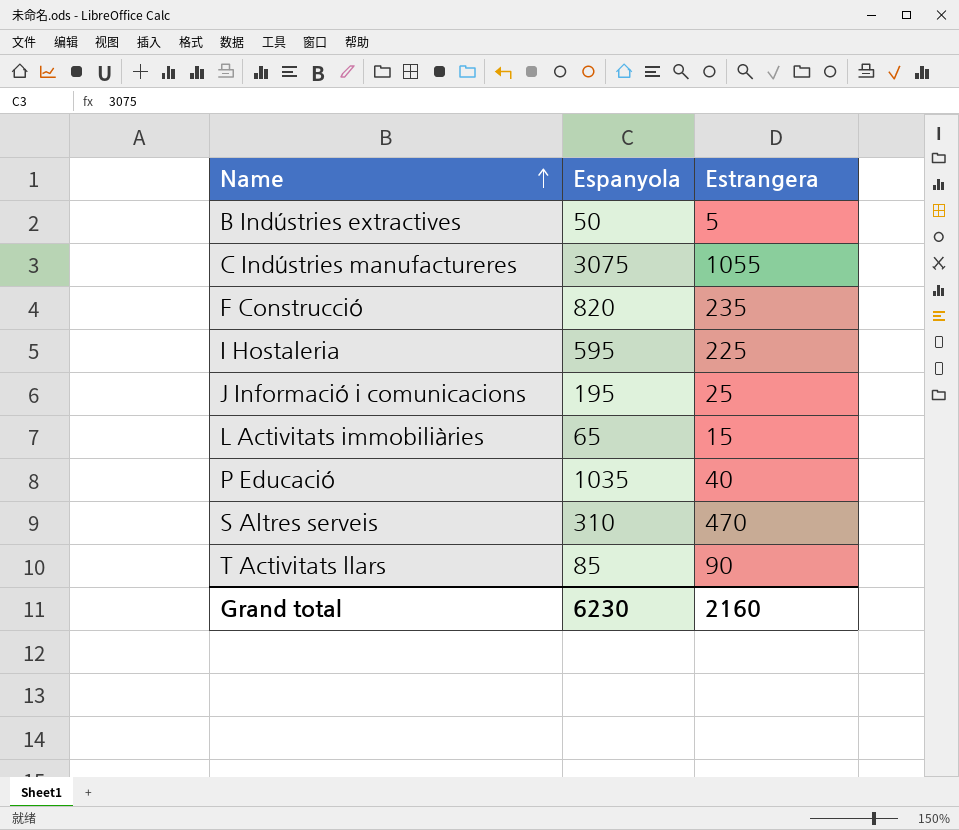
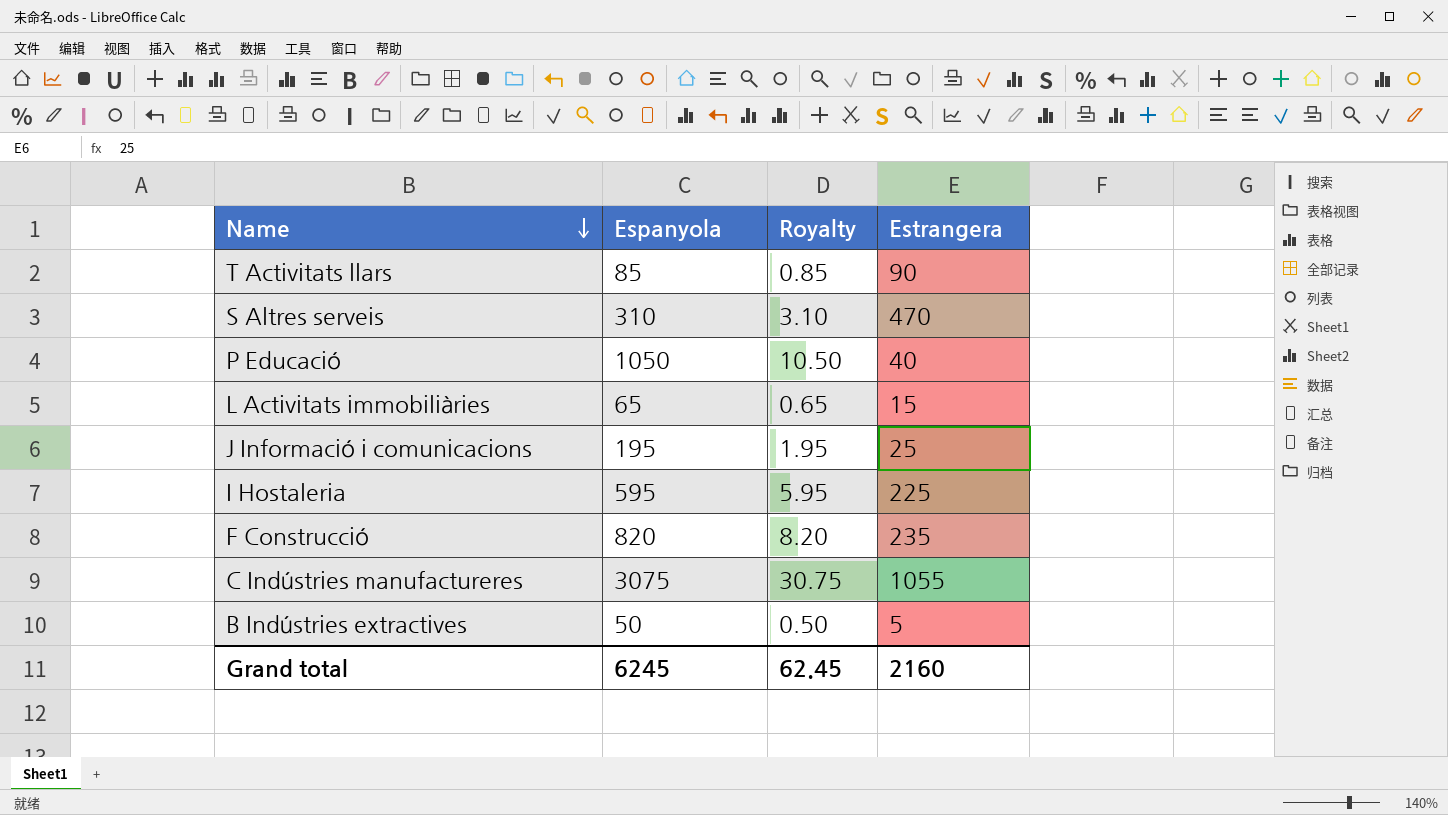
row order: Name ascending -> Name descending
column Royalty | formula: none -> [Espanyola] * 0.01
P Educació | Espanyola: 1035 -> 1050
Grand total | Espanyola: 6230 -> 6245

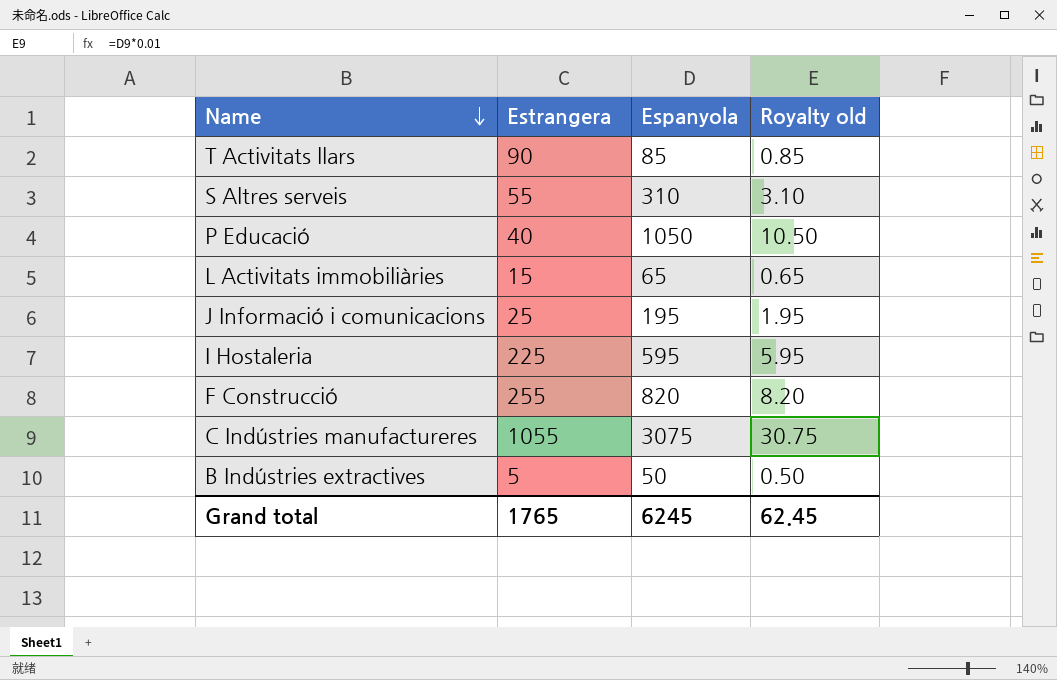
column Estrangera | position: 4 -> 2
column name: Royalty -> Royalty old
S Altres serveis | Estrangera: 470 -> 55
F Construcció | Estrangera: 235 -> 255
Grand total | Estrangera: 2160 -> 1765

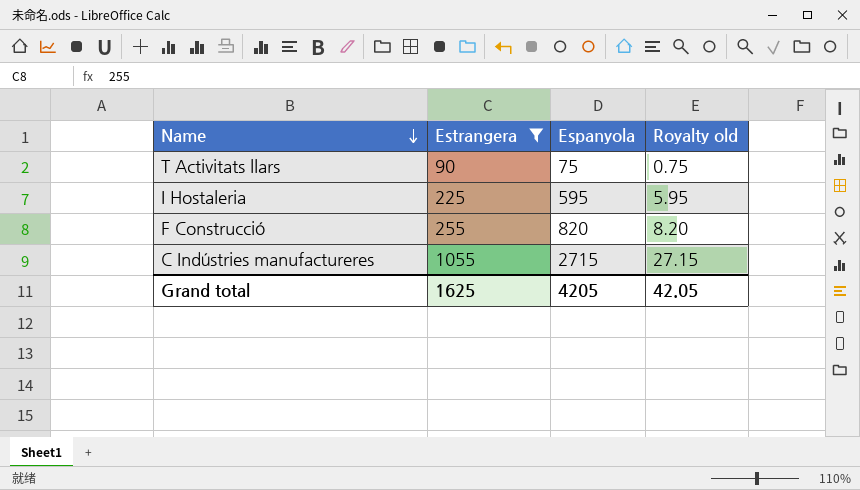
filter: none -> Estrangera >= 90
T Activitats llars | Espanyola: 85 -> 75
T Activitats llars | Royalty old: 0.85 -> 0.75
C Indústries manufactureres | Espanyola: 3075 -> 2715
C Indústries manufactureres | Royalty old: 30.75 -> 27.15
Grand total | Estrangera: 1765 -> 1625
Grand total | Espanyola: 6245 -> 4205
Grand total | Royalty old: 62.45 -> 42.05

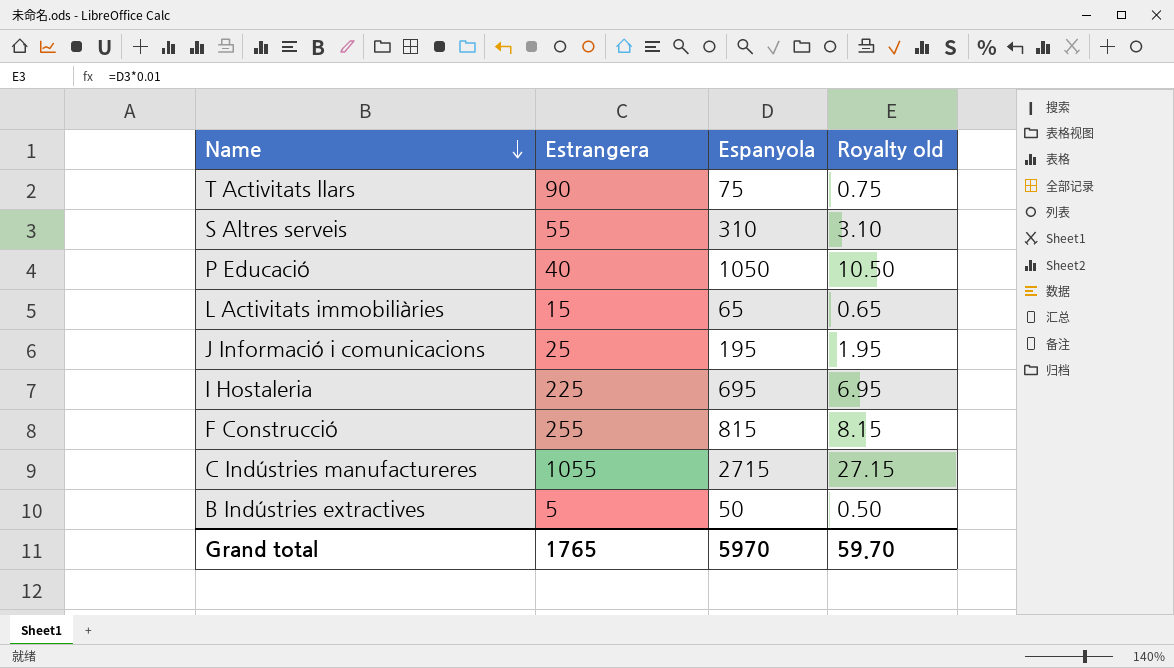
filter: Estrangera >= 90 -> none
I Hostaleria | Espanyola: 595 -> 695
I Hostaleria | Royalty old: 5.95 -> 6.95
F Construcció | Espanyola: 820 -> 815
F Construcció | Royalty old: 8.20 -> 8.15
Grand total | Estrangera: 1625 -> 1765
Grand total | Espanyola: 4205 -> 5970
Grand total | Royalty old: 42.05 -> 59.70

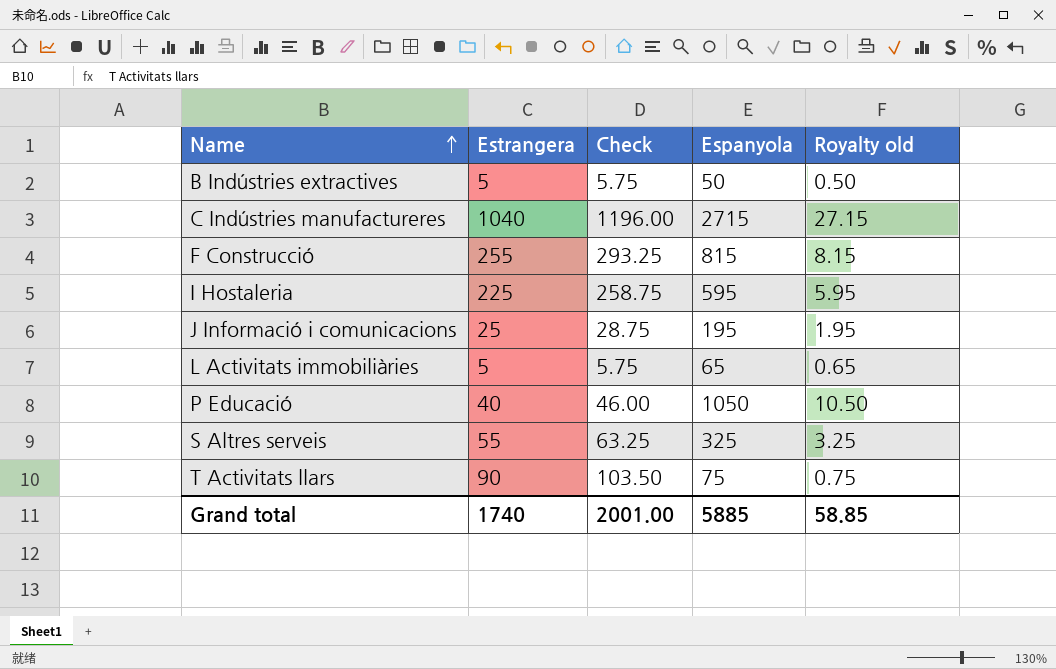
row order: Name descending -> Name ascending
column Check | formula: none -> [Estrangera] * 1.15
C Indústries manufactureres | Estrangera: 1055 -> 1040
I Hostaleria | Espanyola: 695 -> 595
I Hostaleria | Royalty old: 6.95 -> 5.95
L Activitats immobiliàries | Estrangera: 15 -> 5
S Altres serveis | Espanyola: 310 -> 325
S Altres serveis | Royalty old: 3.10 -> 3.25
Grand total | Estrangera: 1765 -> 1740
Grand total | Espanyola: 5970 -> 5885
Grand total | Royalty old: 59.70 -> 58.85

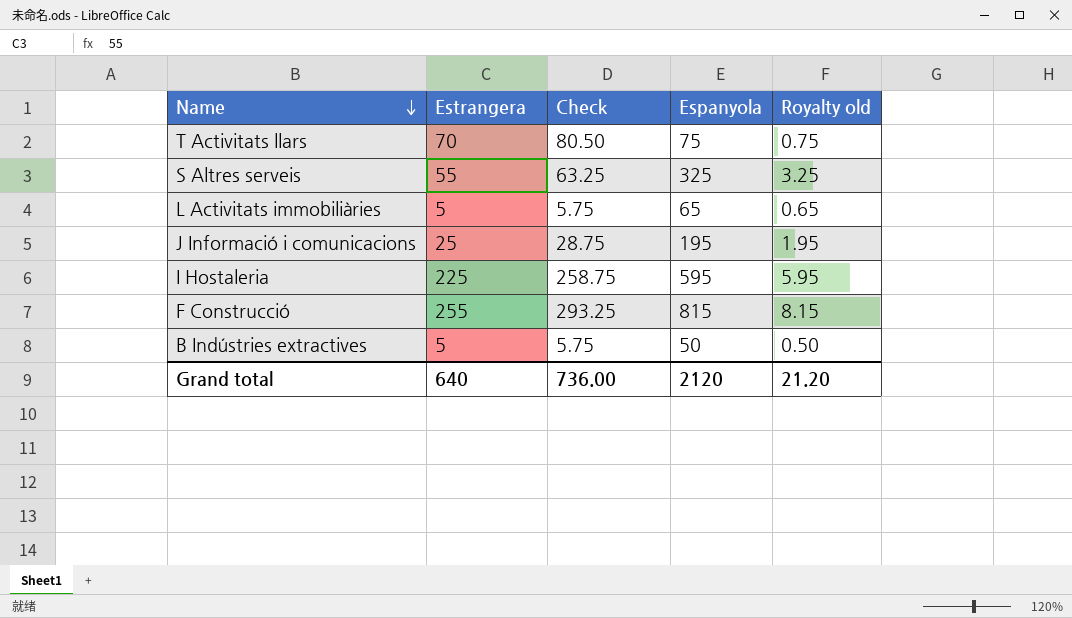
row order: Name ascending -> Name descending
row C Indústries manufactureres: 1040 | 1196.00 | 2715 | 27.15 -> none
row P Educació: 40 | 46.00 | 1050 | 10.50 -> none
T Activitats llars | Estrangera: 90 -> 70
T Activitats llars | Check: 103.50 -> 80.50
Grand total | Estrangera: 1740 -> 640
Grand total | Check: 2001.00 -> 736.00
Grand total | Espanyola: 5885 -> 2120
Grand total | Royalty old: 58.85 -> 21.20

